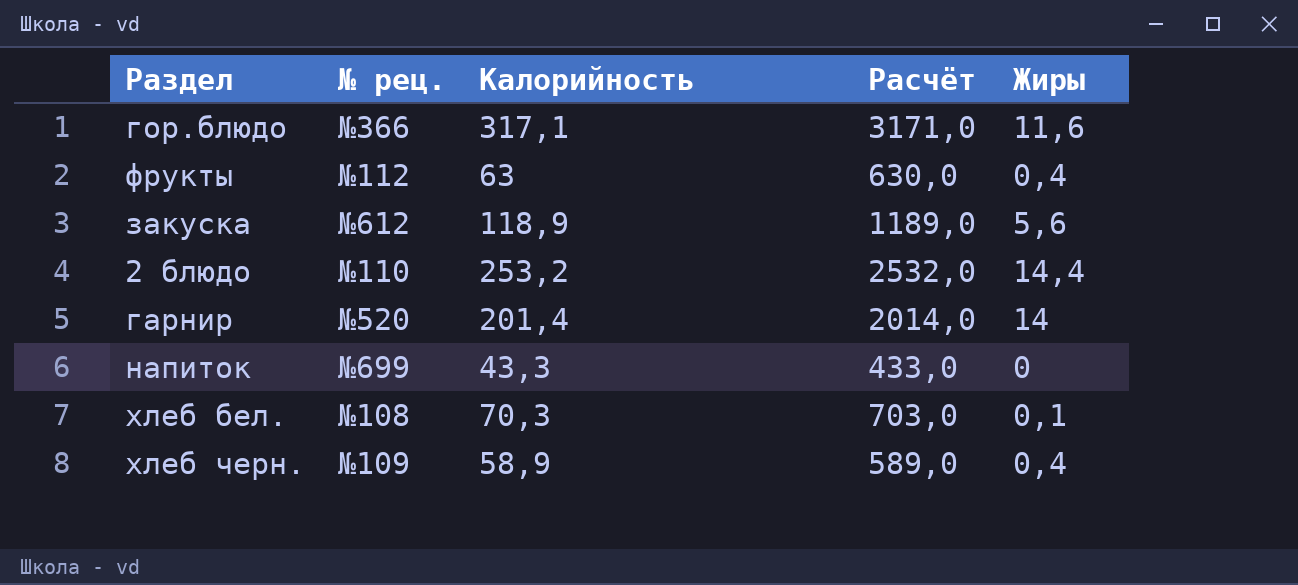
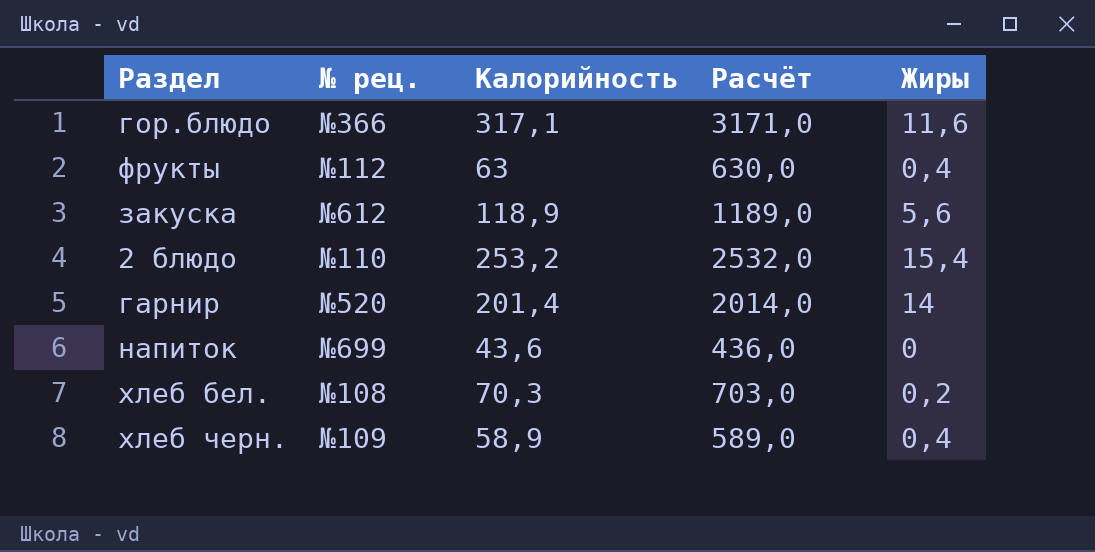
2 блюдо | Жиры: 14,4 -> 15,4
напиток | Калорийность: 43,3 -> 43,6
напиток | Расчёт: 433,0 -> 436,0
хлеб бел. | Жиры: 0,1 -> 0,2

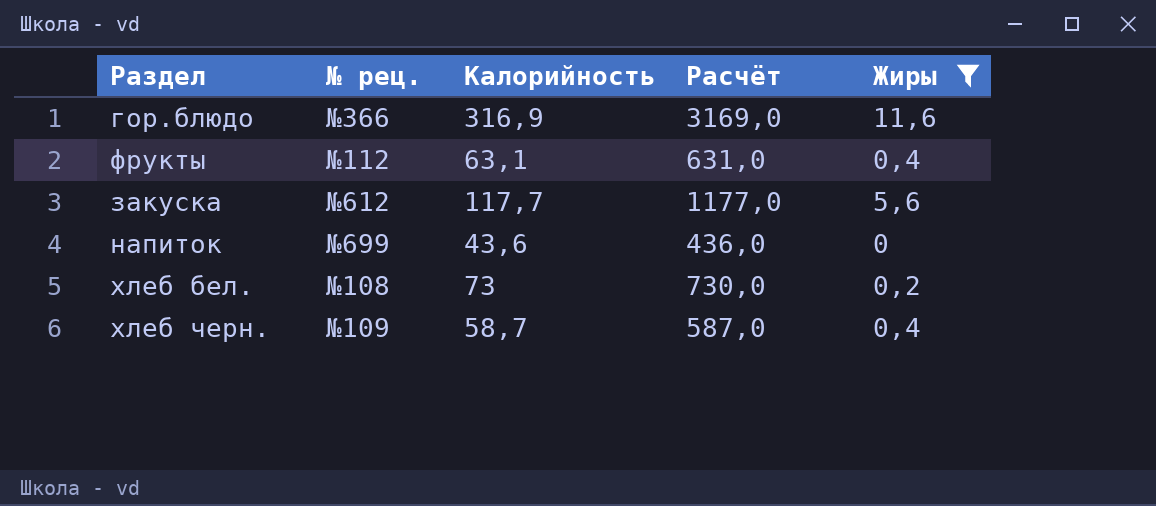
filter: none -> Жиры <= 11,6
гор.блюдо | Калорийность: 317,1 -> 316,9
гор.блюдо | Расчёт: 3171,0 -> 3169,0
фрукты | Калорийность: 63 -> 63,1
фрукты | Расчёт: 630,0 -> 631,0
закуска | Калорийность: 118,9 -> 117,7
закуска | Расчёт: 1189,0 -> 1177,0
хлеб бел. | Калорийность: 70,3 -> 73
хлеб бел. | Расчёт: 703,0 -> 730,0
хлеб черн. | Калорийность: 58,9 -> 58,7
хлеб черн. | Расчёт: 589,0 -> 587,0

